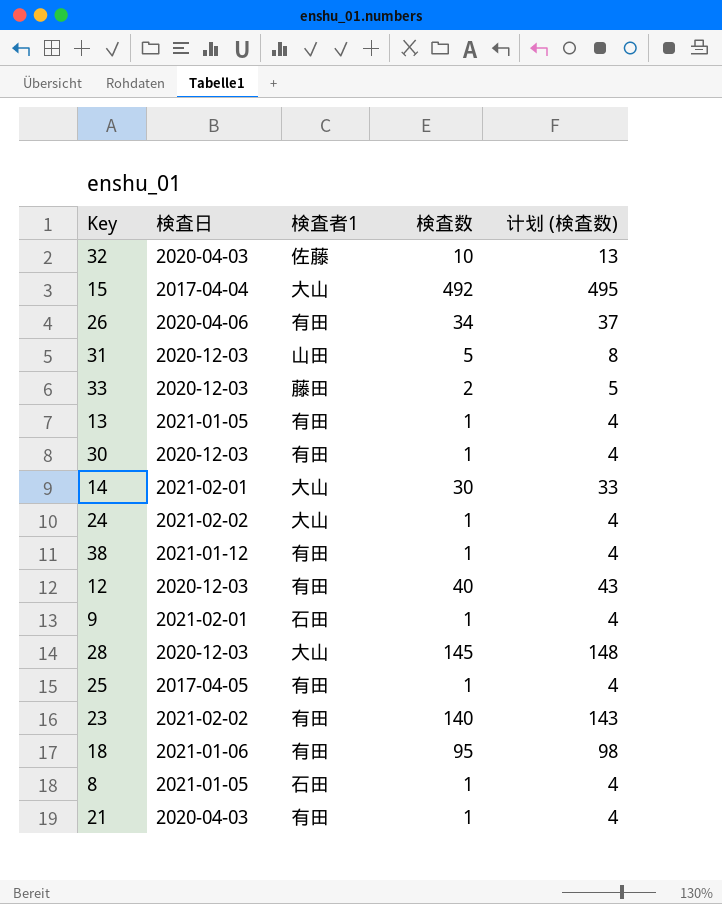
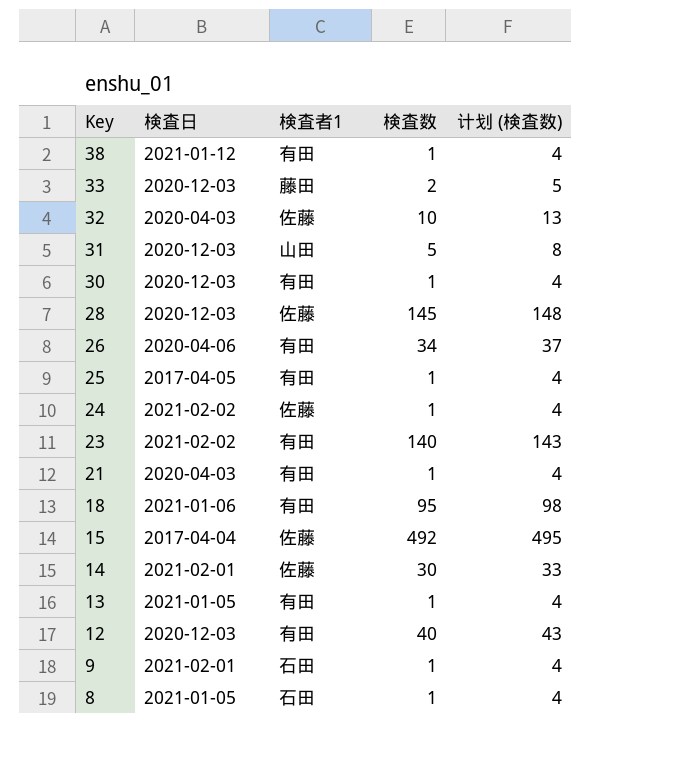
row order: none -> Key descending
28 | 検査者1: 大山 -> 佐藤
24 | 検査者1: 大山 -> 佐藤
15 | 検査者1: 大山 -> 佐藤
14 | 検査者1: 大山 -> 佐藤

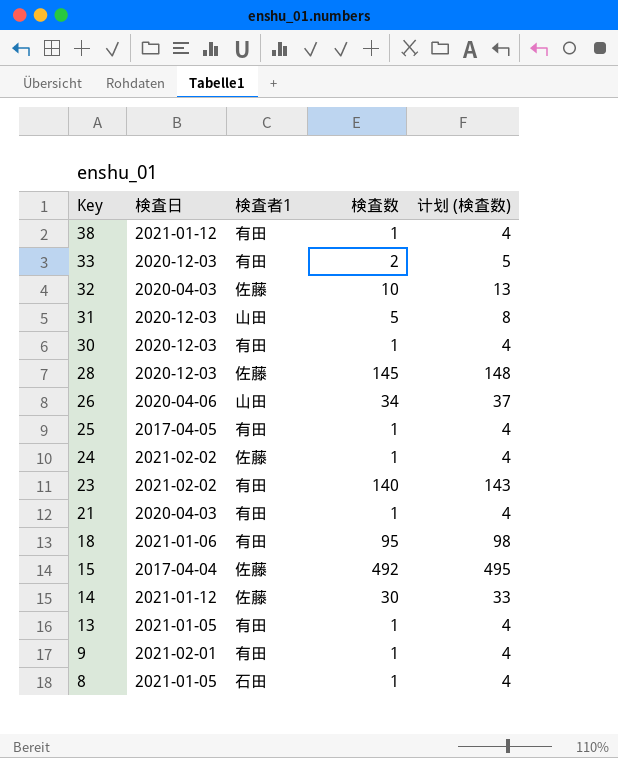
row 12: 2020-12-03 | 有田 | 40 | 43 -> none
33 | 検査者1: 藤田 -> 有田
26 | 検査者1: 有田 -> 山田
14 | 検査日: 2021-02-01 -> 2021-01-12
9 | 検査者1: 石田 -> 有田

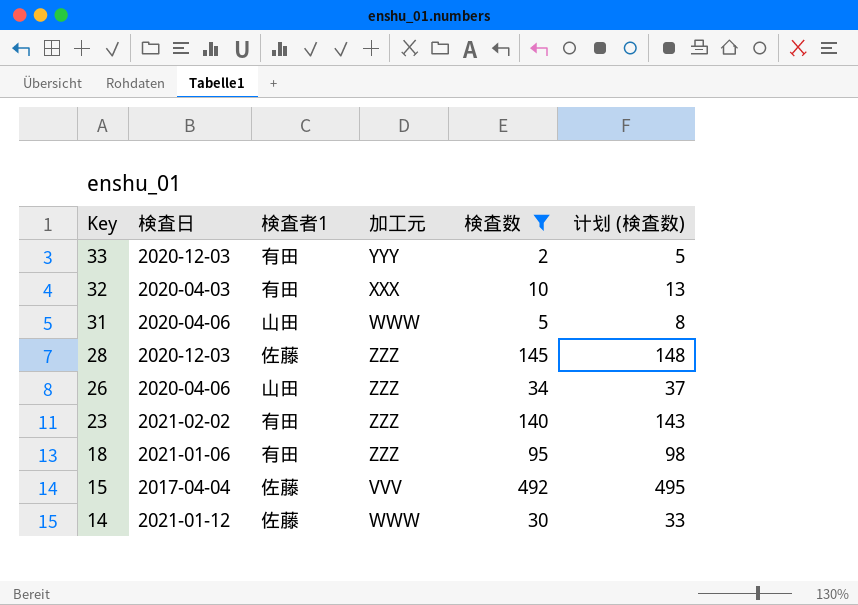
filter: none -> 検査数 != 1
column 加工元 | position: none -> 4
32 | 検査者1: 佐藤 -> 有田
31 | 検査日: 2020-12-03 -> 2020-04-06

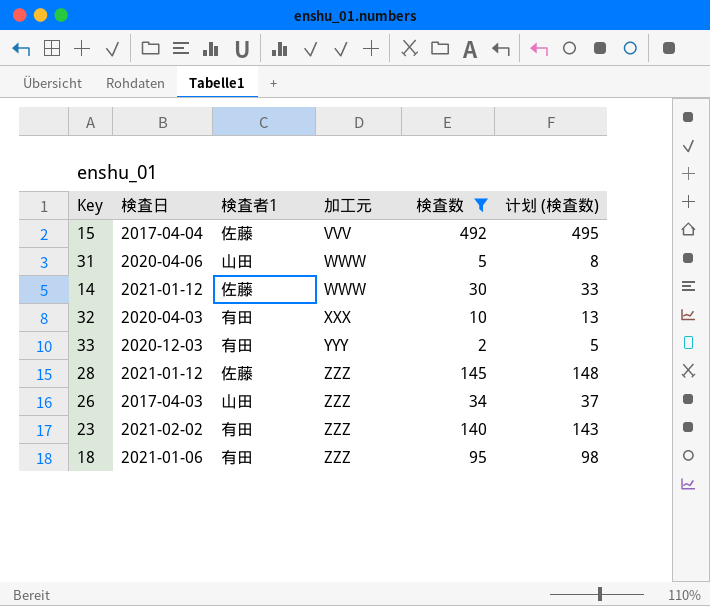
row order: Key descending -> 加工元 ascending
28 | 検査日: 2020-12-03 -> 2021-01-12
26 | 検査日: 2020-04-06 -> 2017-04-03

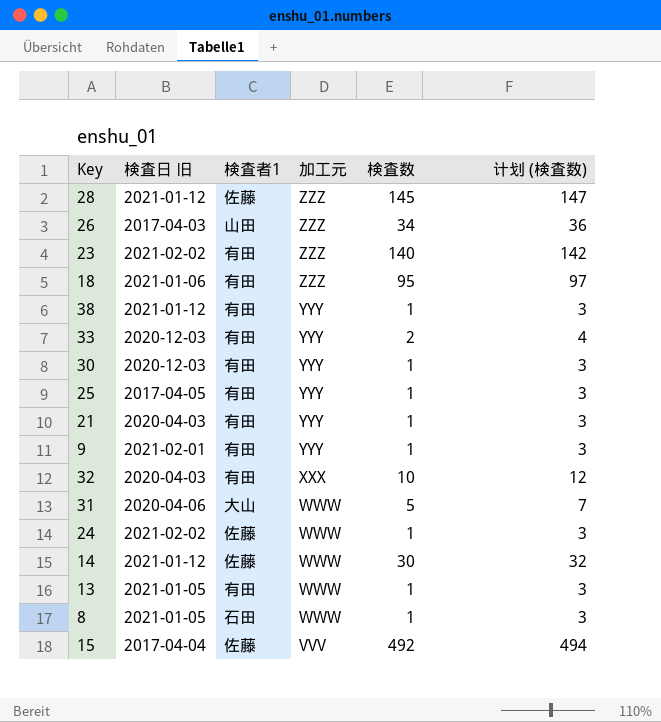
filter: 検査数 != 1 -> none
row order: 加工元 ascending -> 加工元 descending
column name: 検査日 -> 検査日 旧
column 计划 (検査数) | formula: [検査数] + 3 -> [検査数] + 2
31 | 検査者1: 山田 -> 大山

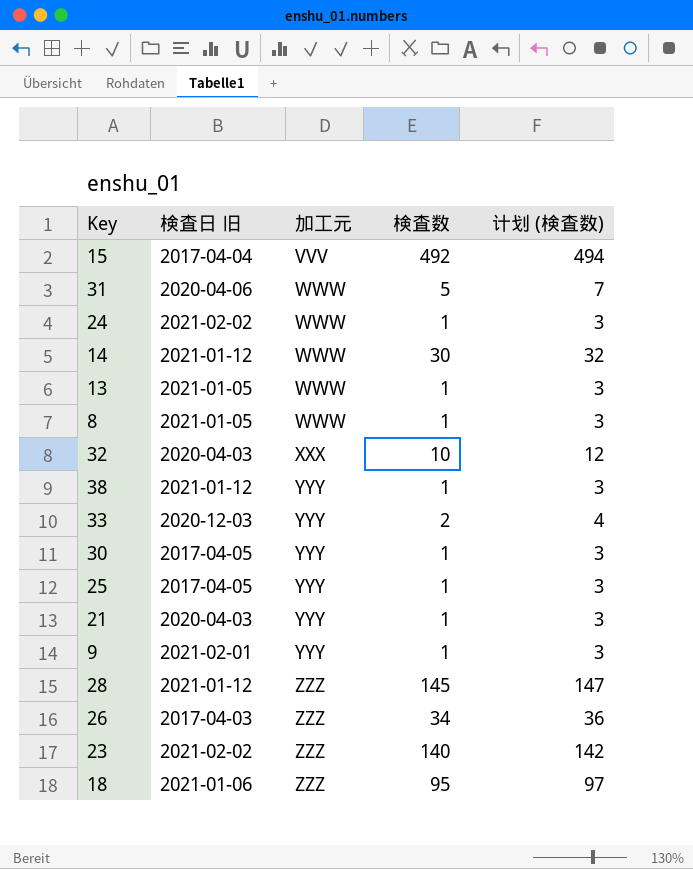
row order: 加工元 descending -> 加工元 ascending
column 検査者1 | position: 3 -> none
30 | 検査日 旧: 2020-12-03 -> 2017-04-05

